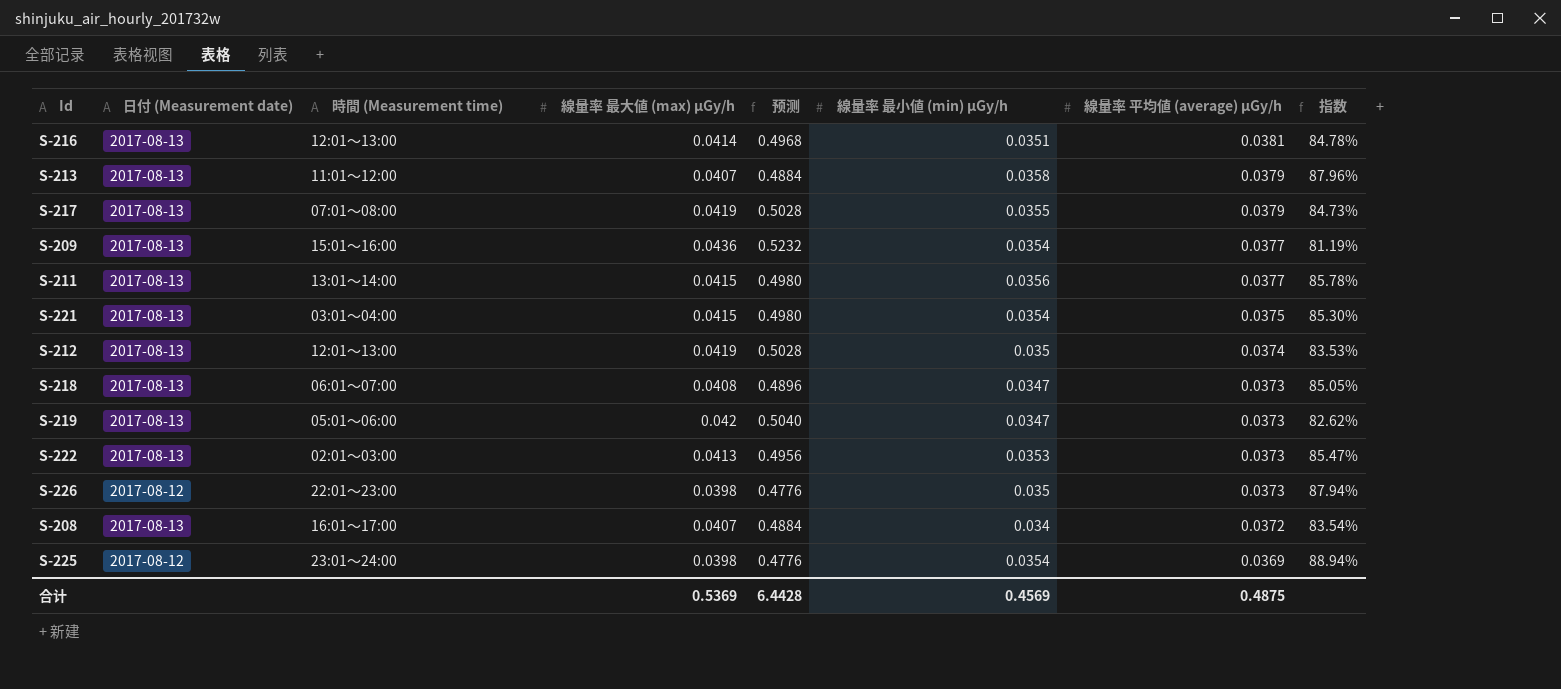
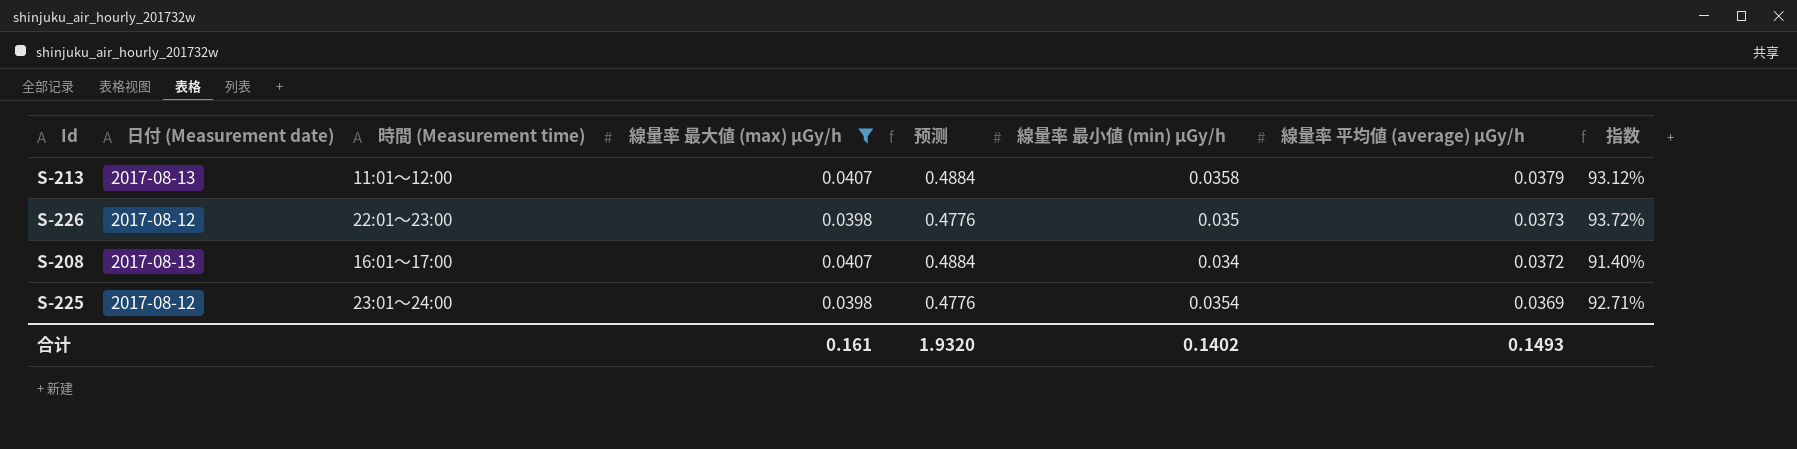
filter: none -> 線量率 最大値 (max) μGy/h <= 0.0407
column 指数 | formula: [線量率 最小値 (min) μGy/h] / [線量率 最大値 (max) μGy/h] -> [線量率 平均値 (average) μGy/h] / [線量率 最大値 (max) μGy/h]
合计 | 線量率 最大値 (max) μGy/h: 0.5369 -> 0.161
合计 | 预测: 6.4428 -> 1.9320
合计 | 線量率 最小値 (min) μGy/h: 0.4569 -> 0.1402
合计 | 線量率 平均値 (average) μGy/h: 0.4875 -> 0.1493

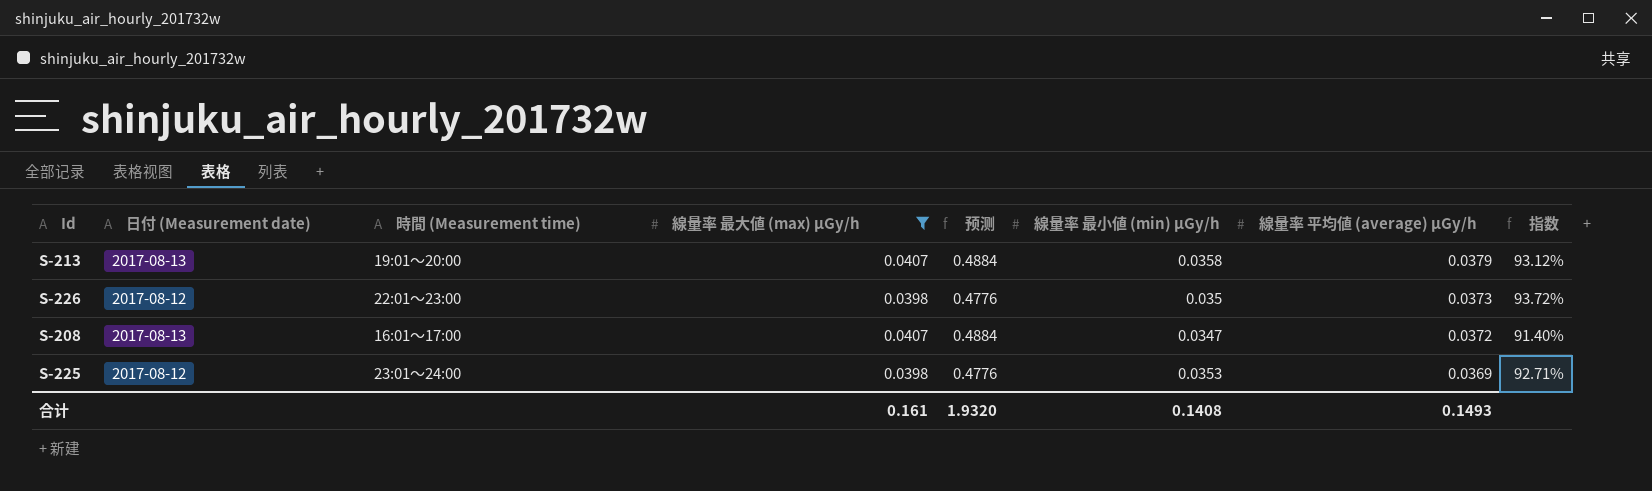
S-213 | 時間 (Measurement time): 11:01～12:00 -> 19:01～20:00
S-208 | 線量率 最小値 (min) μGy/h: 0.034 -> 0.0347
S-225 | 線量率 最小値 (min) μGy/h: 0.0354 -> 0.0353
合计 | 線量率 最小値 (min) μGy/h: 0.1402 -> 0.1408

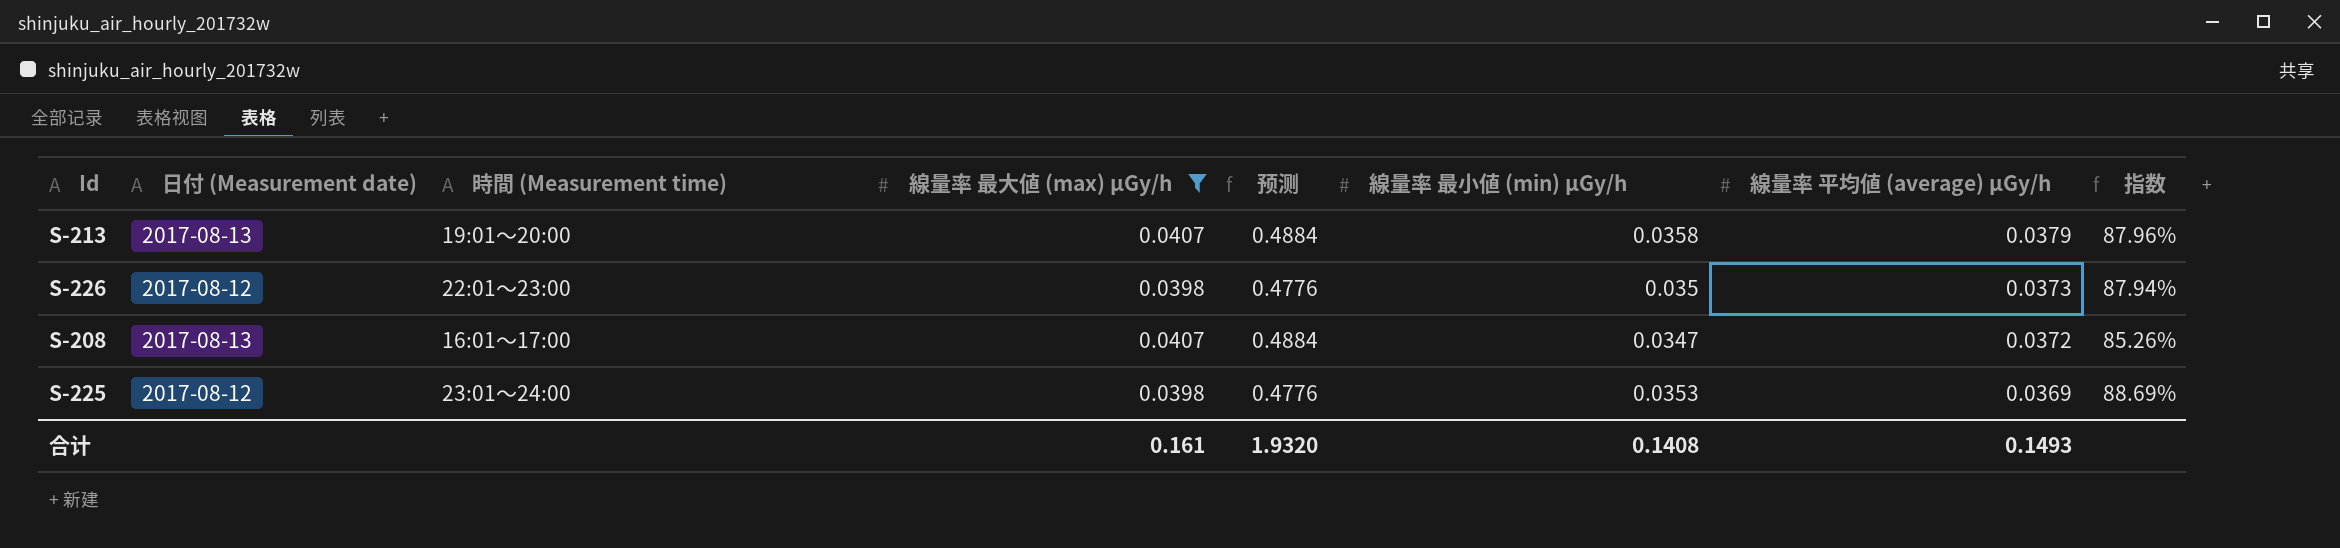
column 指数 | formula: [線量率 平均値 (average) μGy/h] / [線量率 最大値 (max) μGy/h] -> [線量率 最小値 (min) μGy/h] / [線量率 最大値 (max) μGy/h]

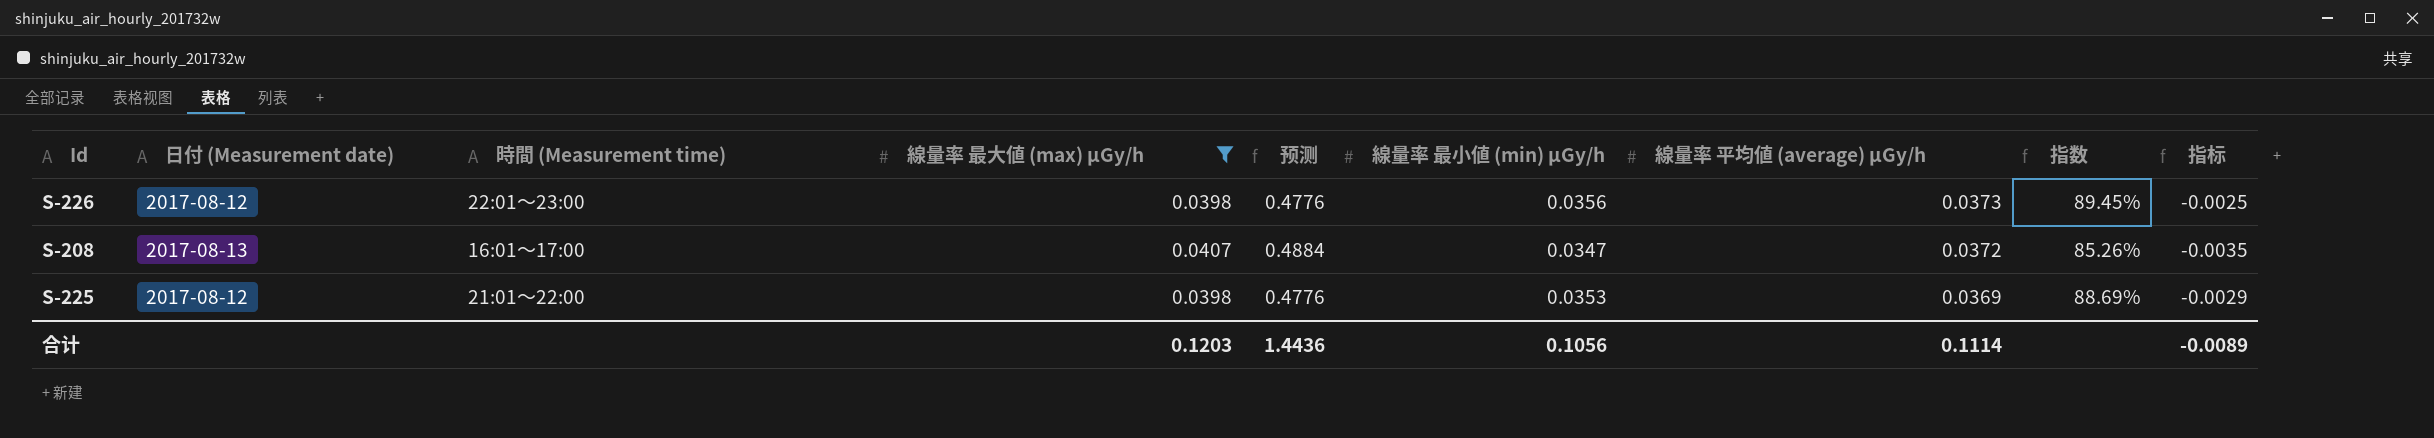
column 指标 | formula: none -> [線量率 平均値 (average) μGy/h] - [線量率 最大値 (max) μGy/h]
row S-213: 2017-08-13 | 19:01～20:00 | 0.0407 | 0.4884 | 0.0358 | 0.0379 | 87.96% -> none
S-226 | 線量率 最小値 (min) μGy/h: 0.035 -> 0.0356
S-226 | 指数: 87.94% -> 89.45%
S-225 | 時間 (Measurement time): 23:01～24:00 -> 21:01～22:00
合计 | 線量率 最大値 (max) μGy/h: 0.161 -> 0.1203
合计 | 预测: 1.9320 -> 1.4436
合计 | 線量率 最小値 (min) μGy/h: 0.1408 -> 0.1056
合计 | 線量率 平均値 (average) μGy/h: 0.1493 -> 0.1114

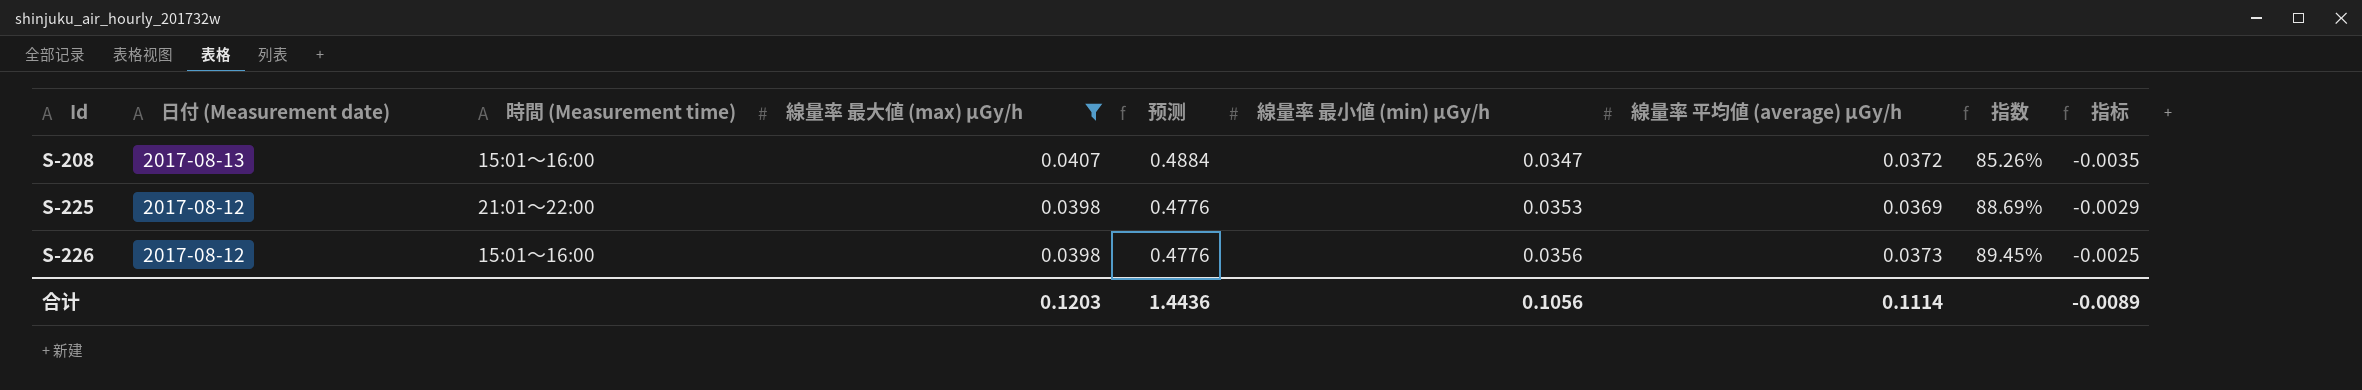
row order: 線量率 平均値 (average) μGy/h descending -> Id ascending
S-208 | 時間 (Measurement time): 16:01～17:00 -> 15:01～16:00
S-226 | 時間 (Measurement time): 22:01～23:00 -> 15:01～16:00

